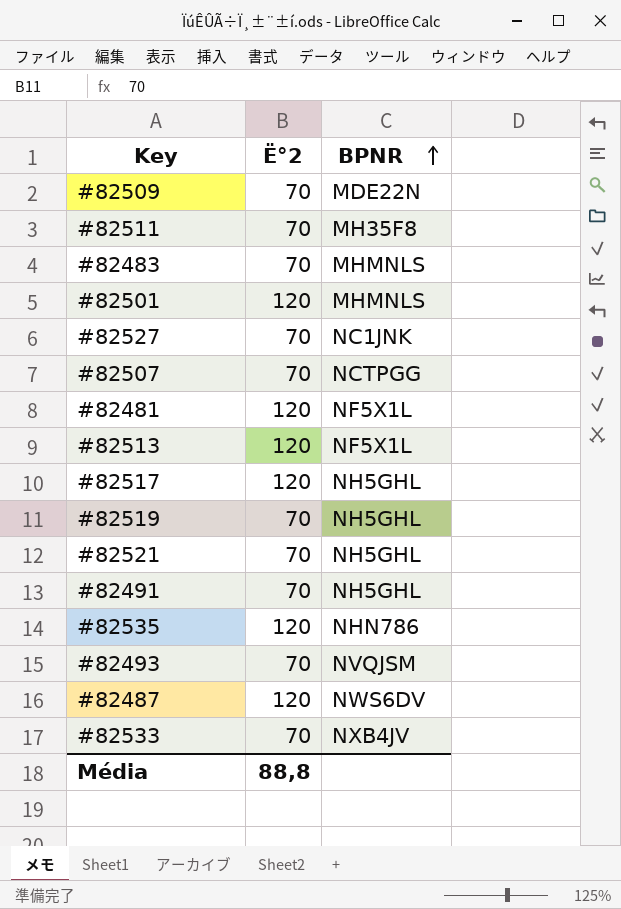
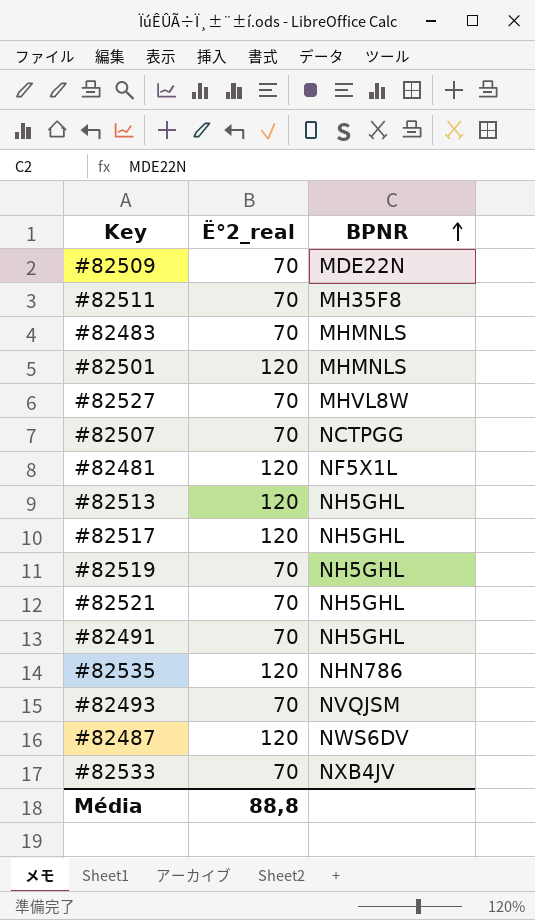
column name: Ë°2 -> Ë°2_real
#82527 | BPNR: NC1JNK -> MHVL8W
#82513 | BPNR: NF5X1L -> NH5GHL

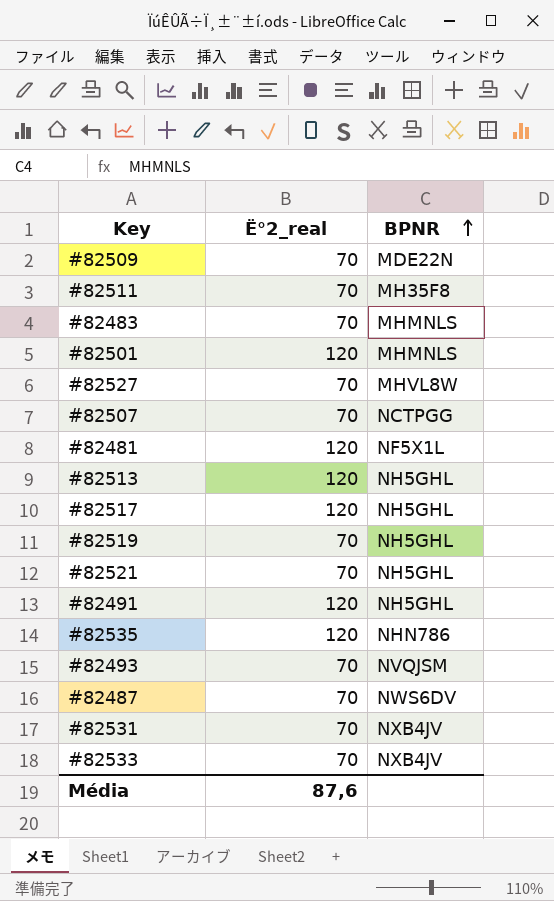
#82491 | Ë°2_real: 70 -> 120
#82487 | Ë°2_real: 120 -> 70
row #82531: none -> 70 | NXB4JV
Média | Ë°2_real: 88,8 -> 87,6

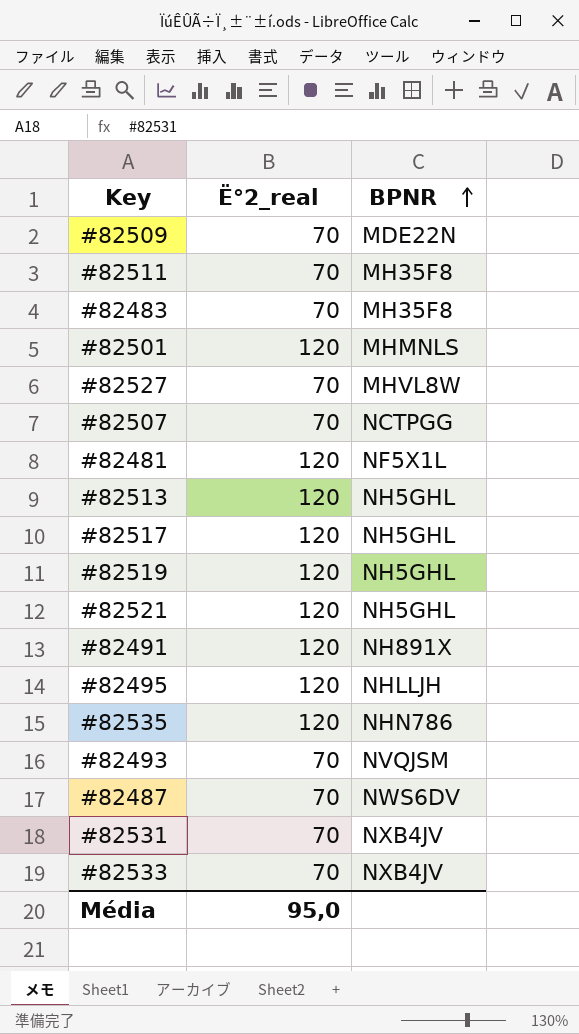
#82483 | BPNR: MHMNLS -> MH35F8
#82519 | Ë°2_real: 70 -> 120
#82521 | Ë°2_real: 70 -> 120
#82491 | BPNR: NH5GHL -> NH891X
row #82495: none -> 120 | NHLLJH
Média | Ë°2_real: 87,6 -> 95,0

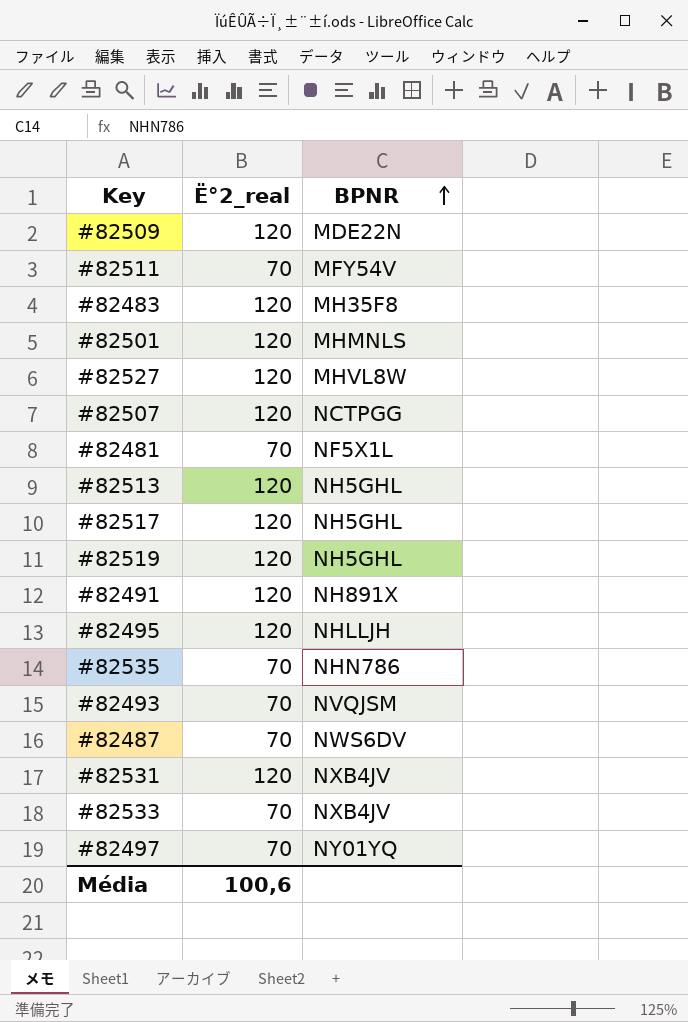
row #82521: 120 | NH5GHL -> none
#82509 | Ë°2_real: 70 -> 120
#82511 | BPNR: MH35F8 -> MFY54V
#82483 | Ë°2_real: 70 -> 120
#82527 | Ë°2_real: 70 -> 120
#82507 | Ë°2_real: 70 -> 120
#82481 | Ë°2_real: 120 -> 70
#82535 | Ë°2_real: 120 -> 70
#82531 | Ë°2_real: 70 -> 120
row #82497: none -> 70 | NY01YQ
Média | Ë°2_real: 95,0 -> 100,6

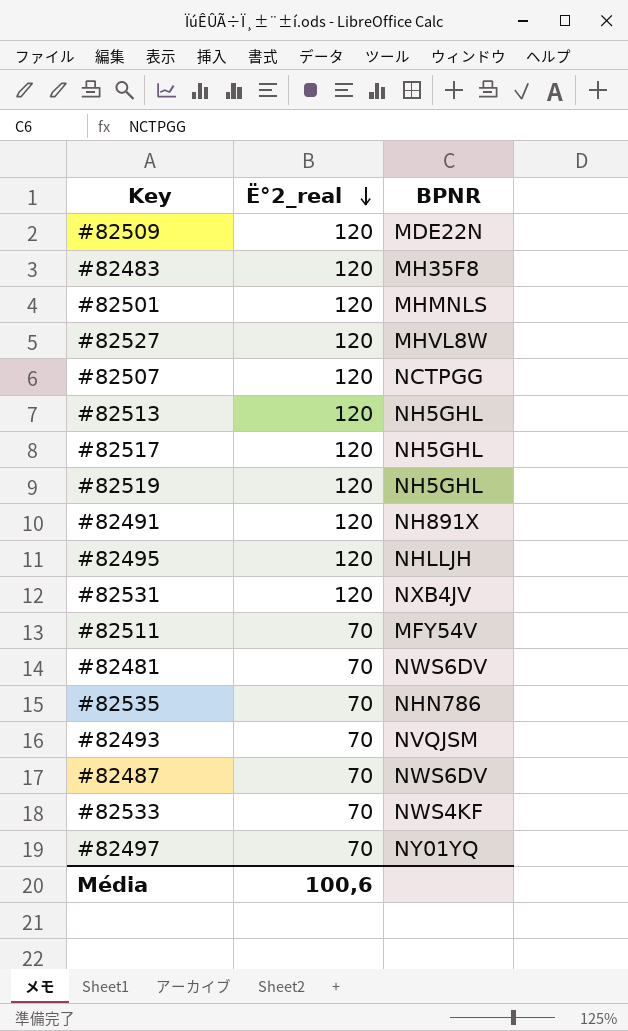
row order: BPNR ascending -> Ë°2_real descending
#82481 | BPNR: NF5X1L -> NWS6DV
#82533 | BPNR: NXB4JV -> NWS4KF

